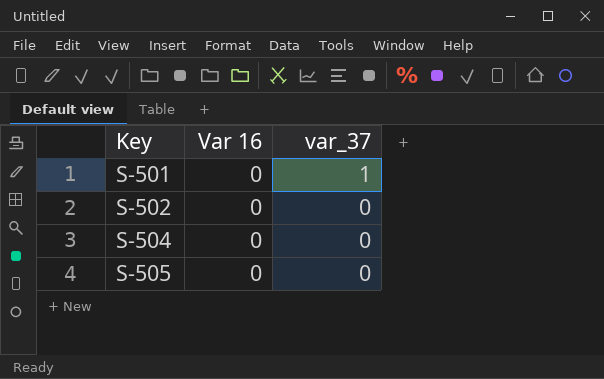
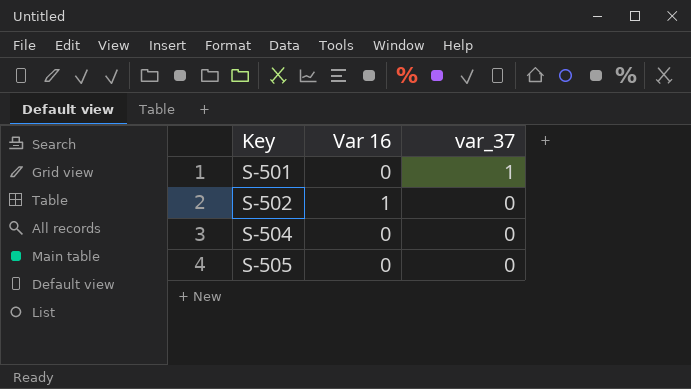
S-502 | Var 16: 0 -> 1

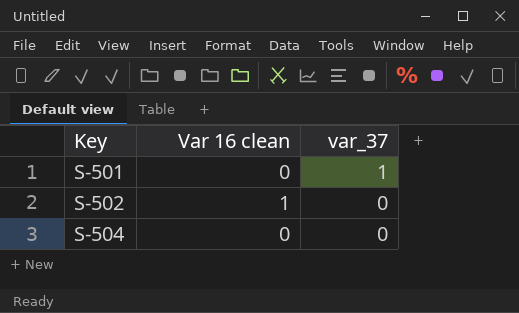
column name: Var 16 -> Var 16 clean
row S-505: 0 | 0 -> none

